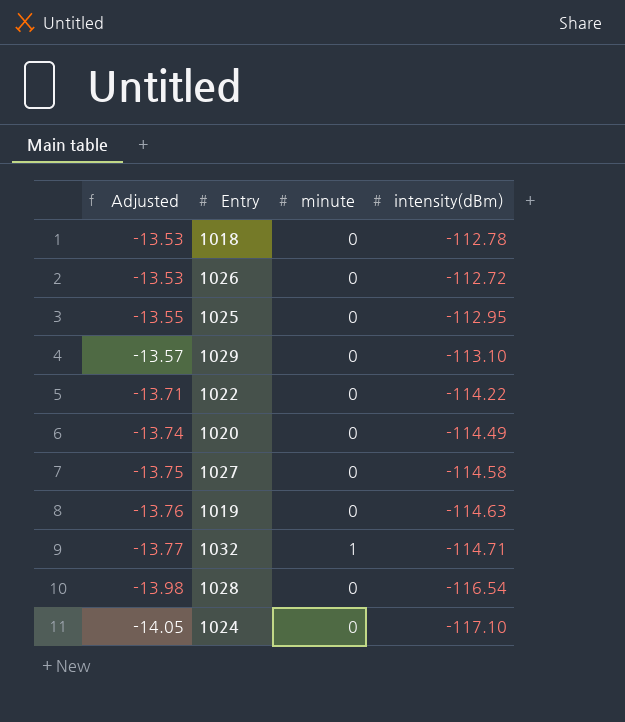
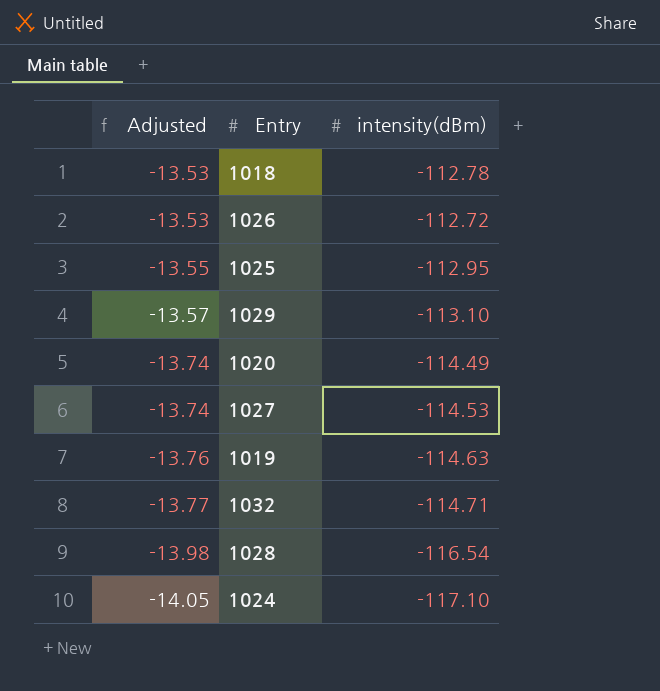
column minute | position: 3 -> none
row 1022: -13.71 | 0 | -114.22 -> none
1027 | Adjusted: -13.75 -> -13.74
1027 | intensity(dBm): -114.58 -> -114.53

